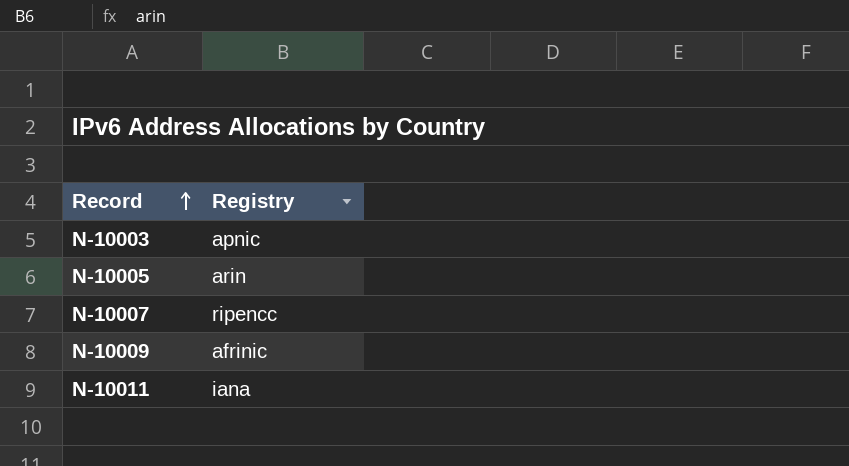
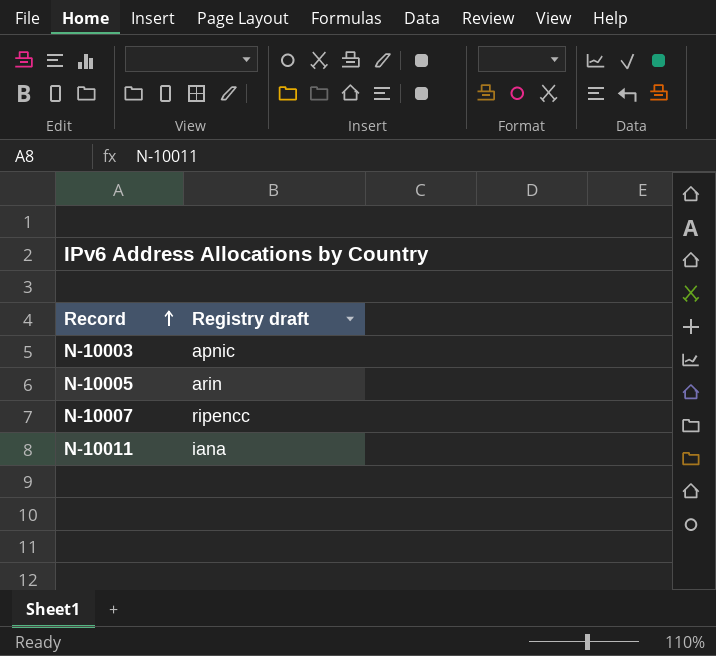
column name: Registry -> Registry draft
row N-10009: afrinic -> none

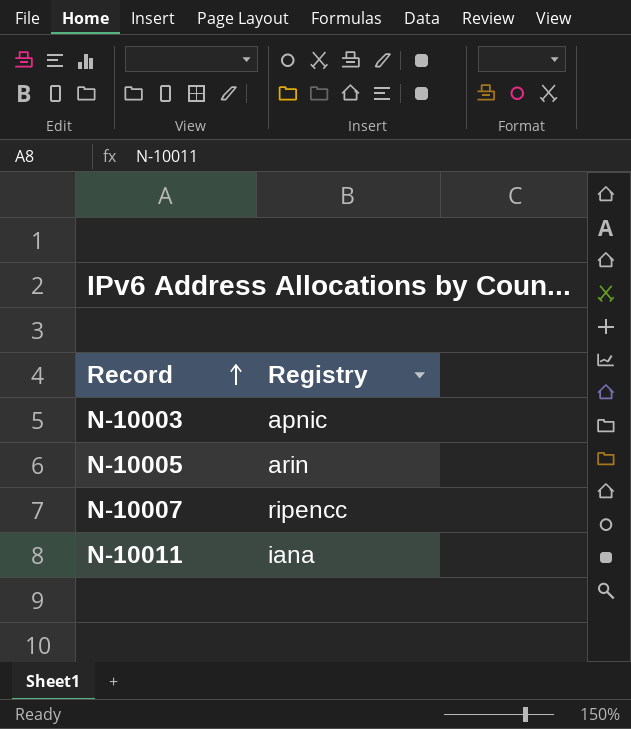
column name: Registry draft -> Registry

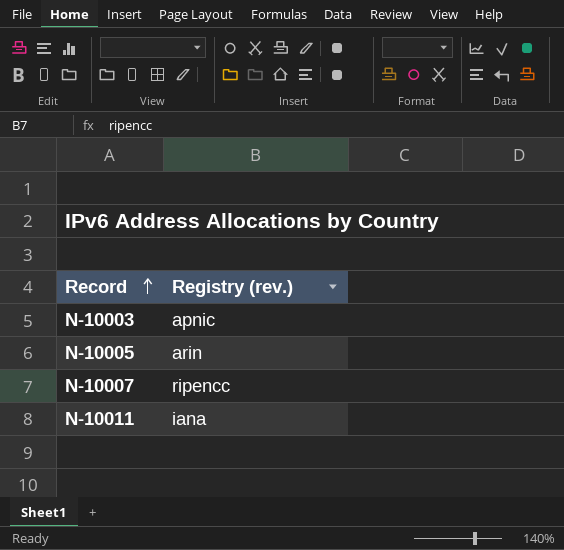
column name: Registry -> Registry (rev.)

